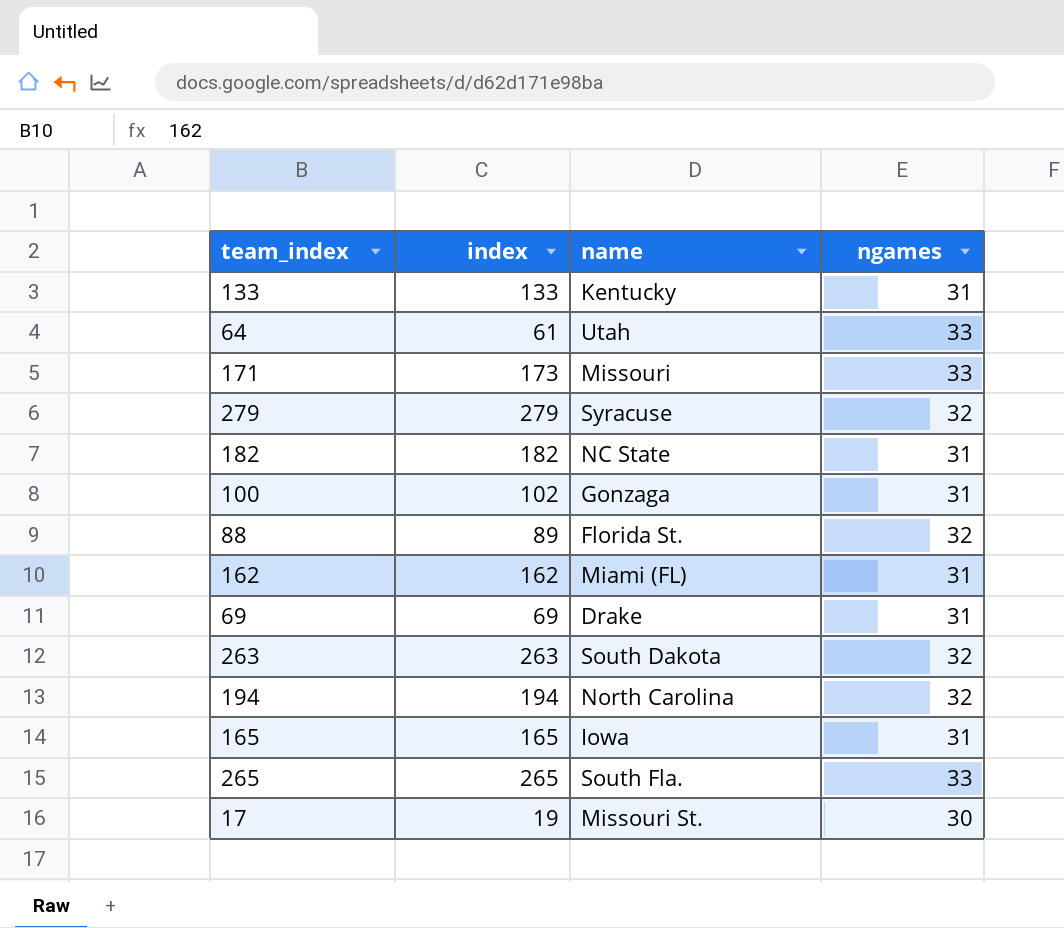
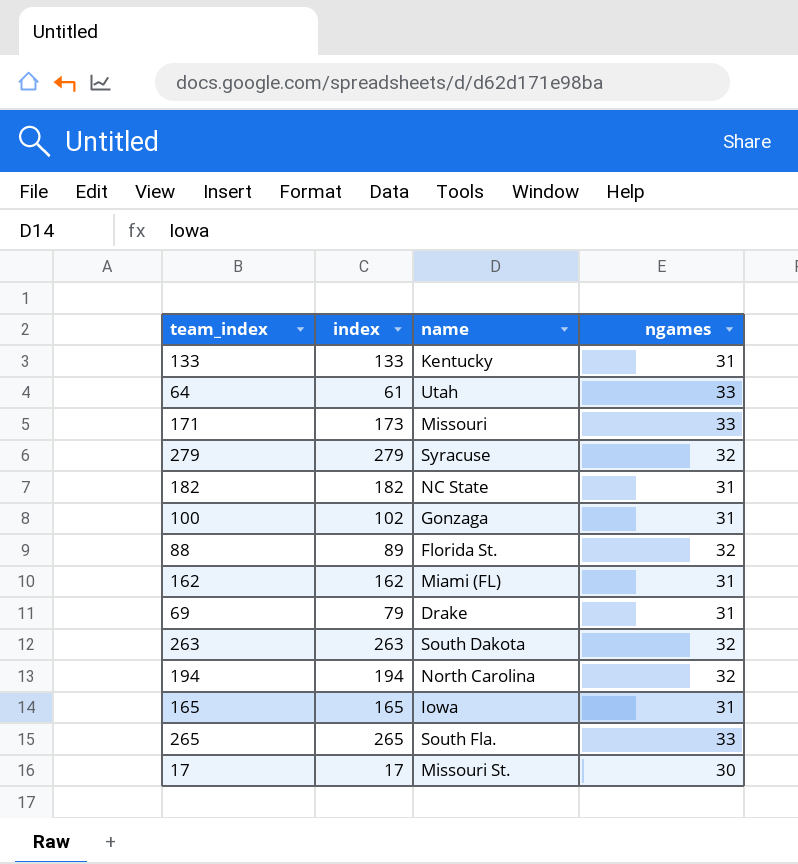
69 | index: 69 -> 79
17 | index: 19 -> 17

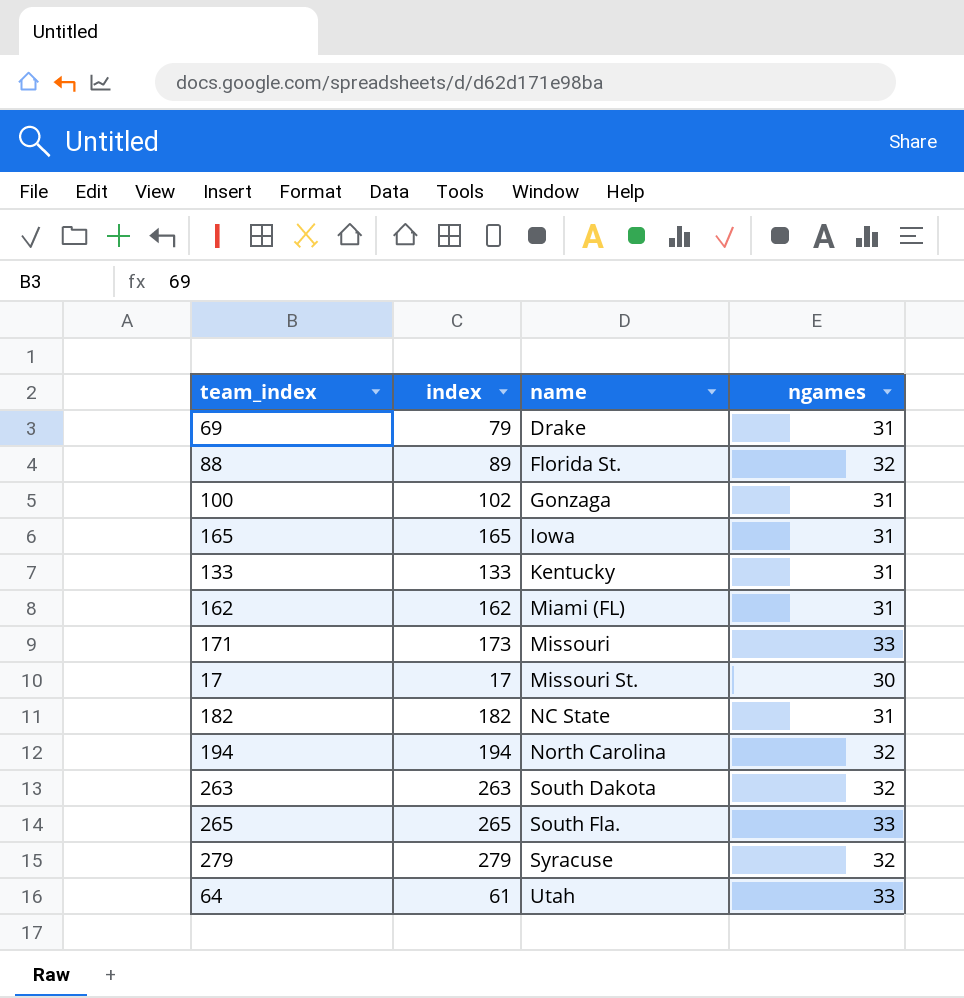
row order: none -> name ascending

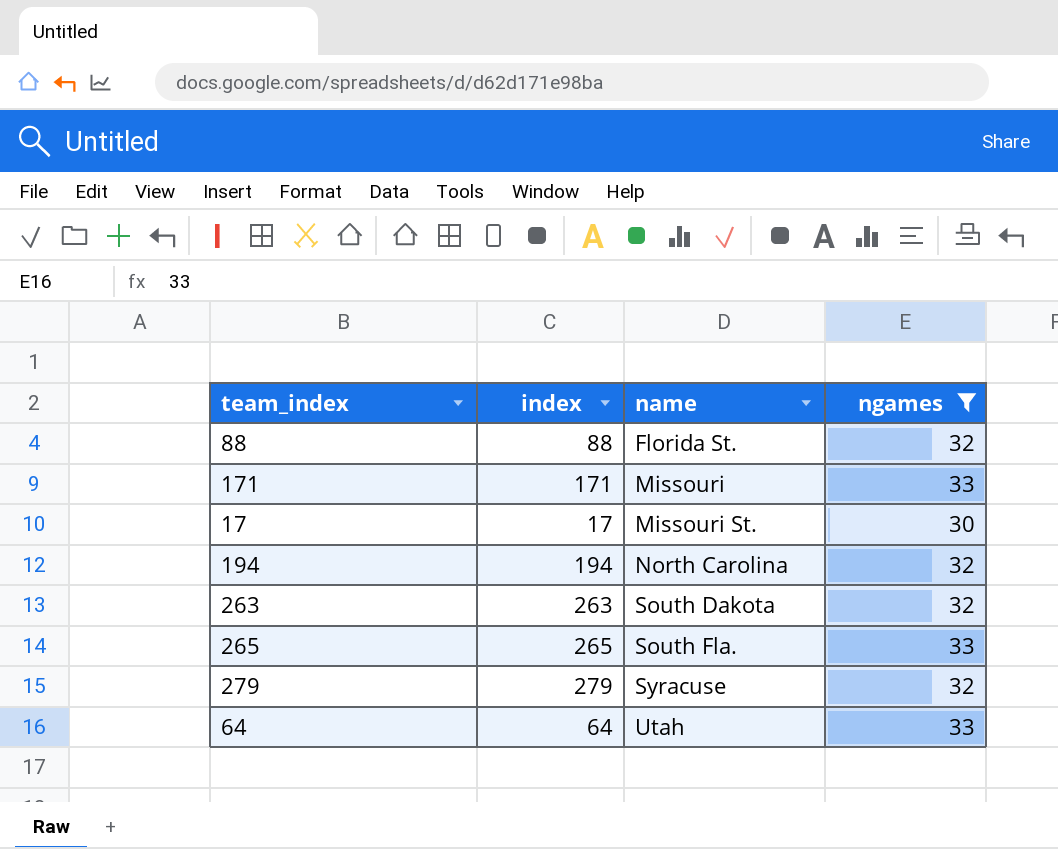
filter: none -> ngames != 31
88 | index: 89 -> 88
171 | index: 173 -> 171
64 | index: 61 -> 64

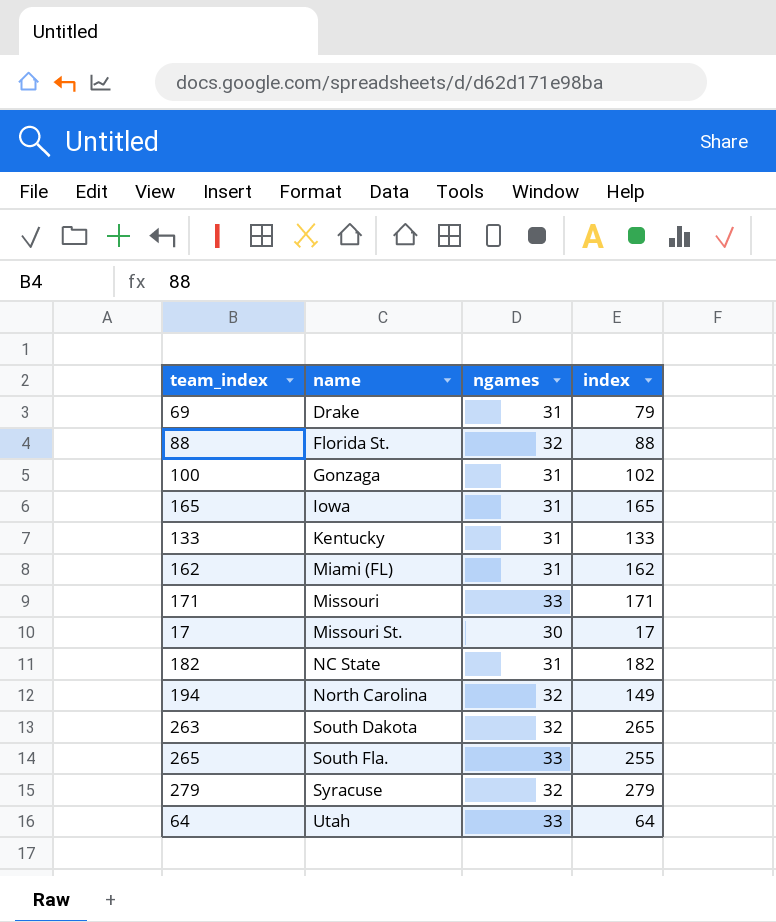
filter: ngames != 31 -> none
column index | position: 2 -> 4
194 | index: 194 -> 149
263 | index: 263 -> 265
265 | index: 265 -> 255

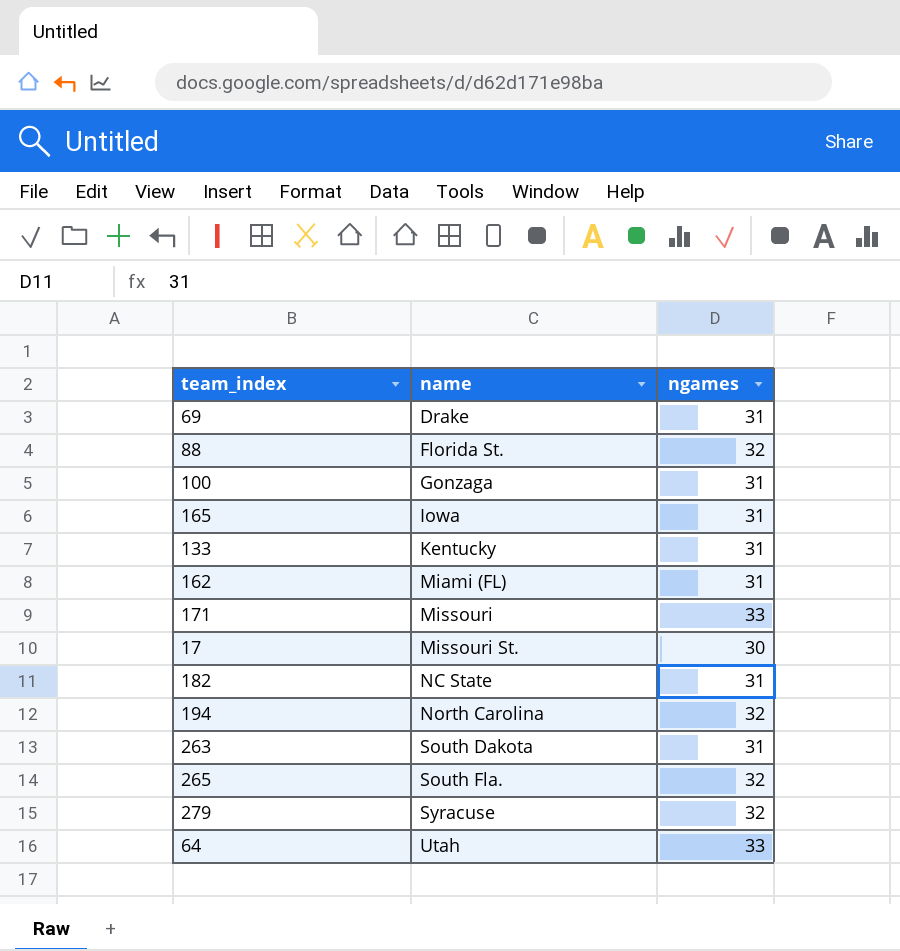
column index | position: 4 -> none
263 | ngames: 32 -> 31
265 | ngames: 33 -> 32

